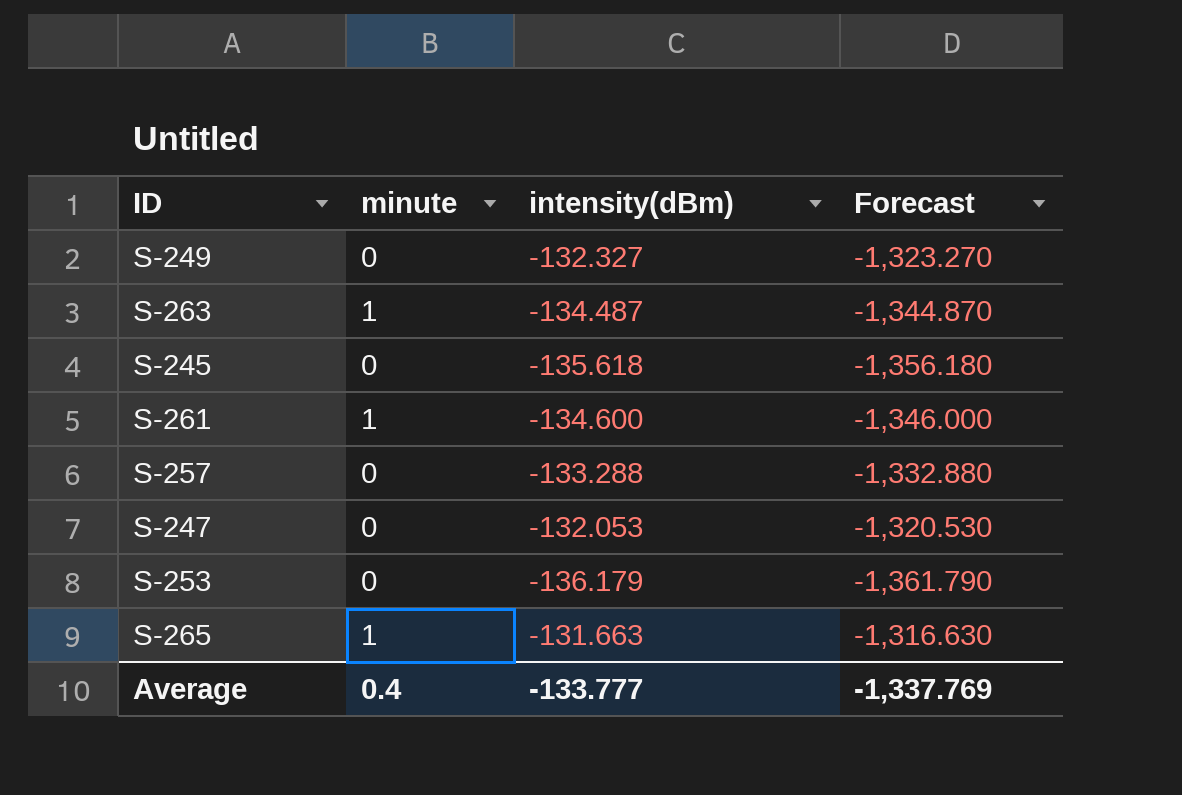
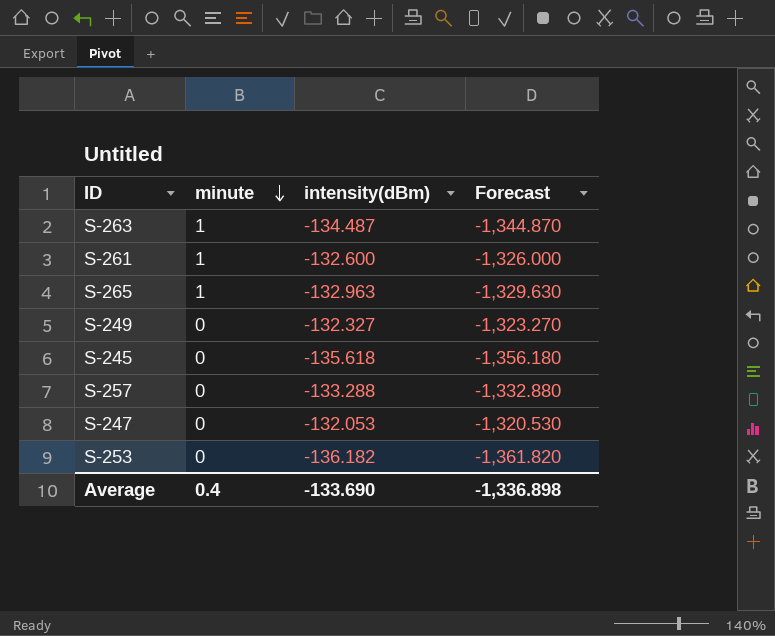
row order: none -> minute descending
S-261 | intensity(dBm): -134.600 -> -132.600
S-261 | Forecast: -1,346.000 -> -1,326.000
S-265 | intensity(dBm): -131.663 -> -132.963
S-265 | Forecast: -1,316.630 -> -1,329.630
S-253 | intensity(dBm): -136.179 -> -136.182
S-253 | Forecast: -1,361.790 -> -1,361.820
Average | intensity(dBm): -133.777 -> -133.690
Average | Forecast: -1,337.769 -> -1,336.898

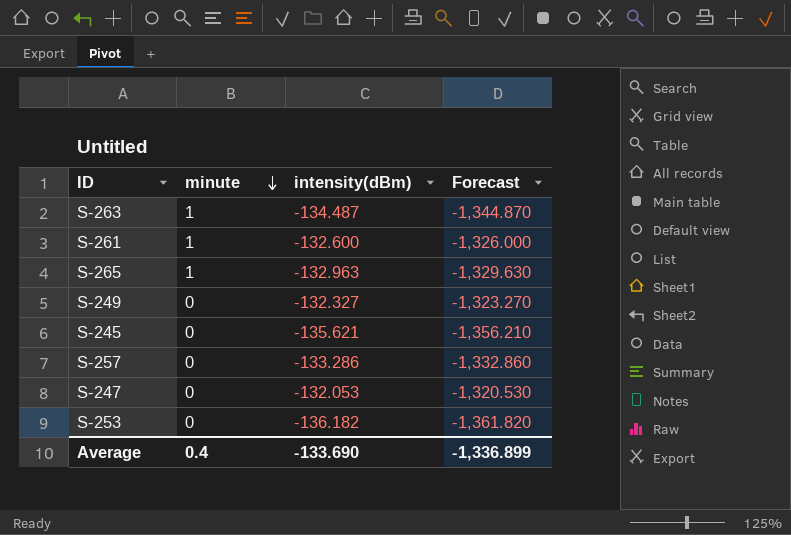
S-245 | intensity(dBm): -135.618 -> -135.621
S-245 | Forecast: -1,356.180 -> -1,356.210
S-257 | intensity(dBm): -133.288 -> -133.286
S-257 | Forecast: -1,332.880 -> -1,332.860
Average | Forecast: -1,336.898 -> -1,336.899

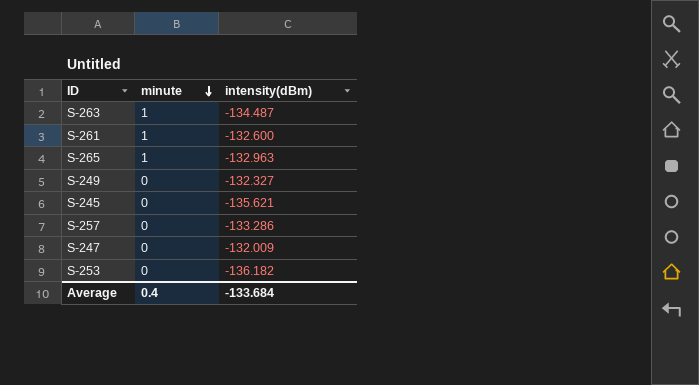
column Forecast | formula: [intensity(dBm)] * 10 -> none
S-247 | intensity(dBm): -132.053 -> -132.009
Average | intensity(dBm): -133.690 -> -133.684

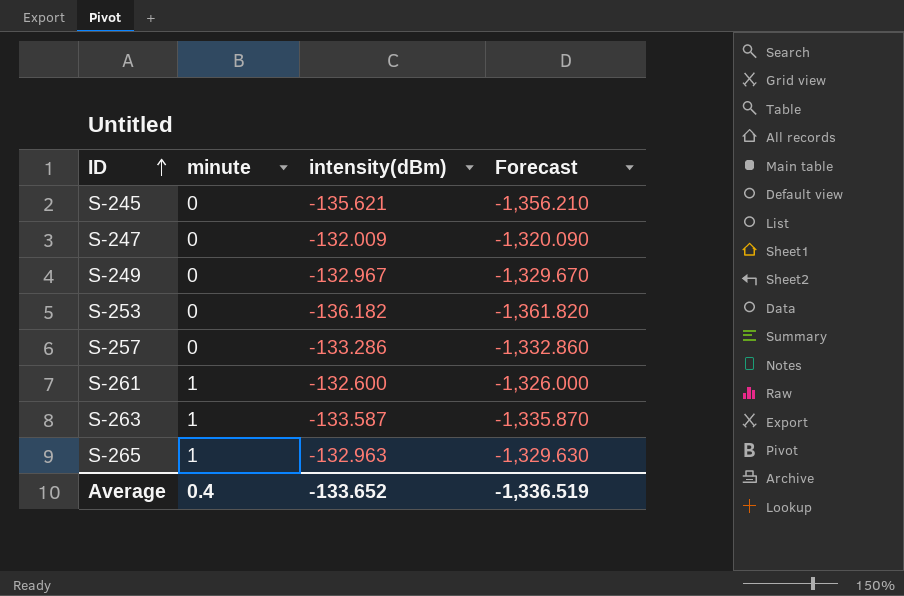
row order: minute descending -> ID ascending
column Forecast | formula: none -> [intensity(dBm)] * 10
S-249 | intensity(dBm): -132.327 -> -132.967
S-263 | intensity(dBm): -134.487 -> -133.587
Average | intensity(dBm): -133.684 -> -133.652

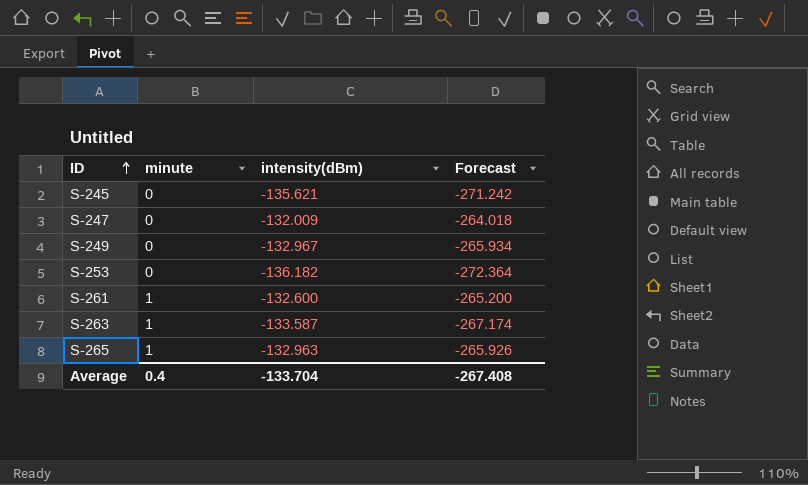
column Forecast | formula: [intensity(dBm)] * 10 -> [intensity(dBm)] * 2
row S-257: 0 | -133.286 | -1,332.860 -> none
Average | intensity(dBm): -133.652 -> -133.704
Average | Forecast: -1,336.519 -> -267.408

